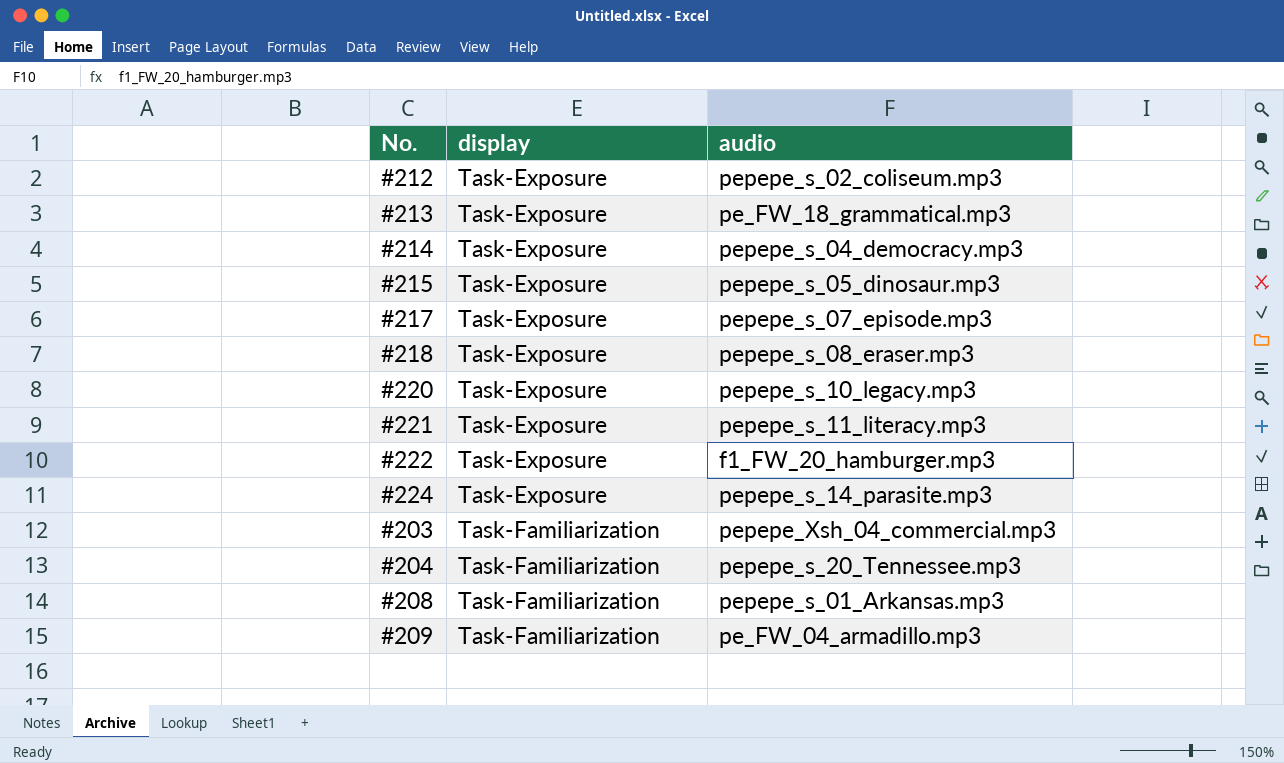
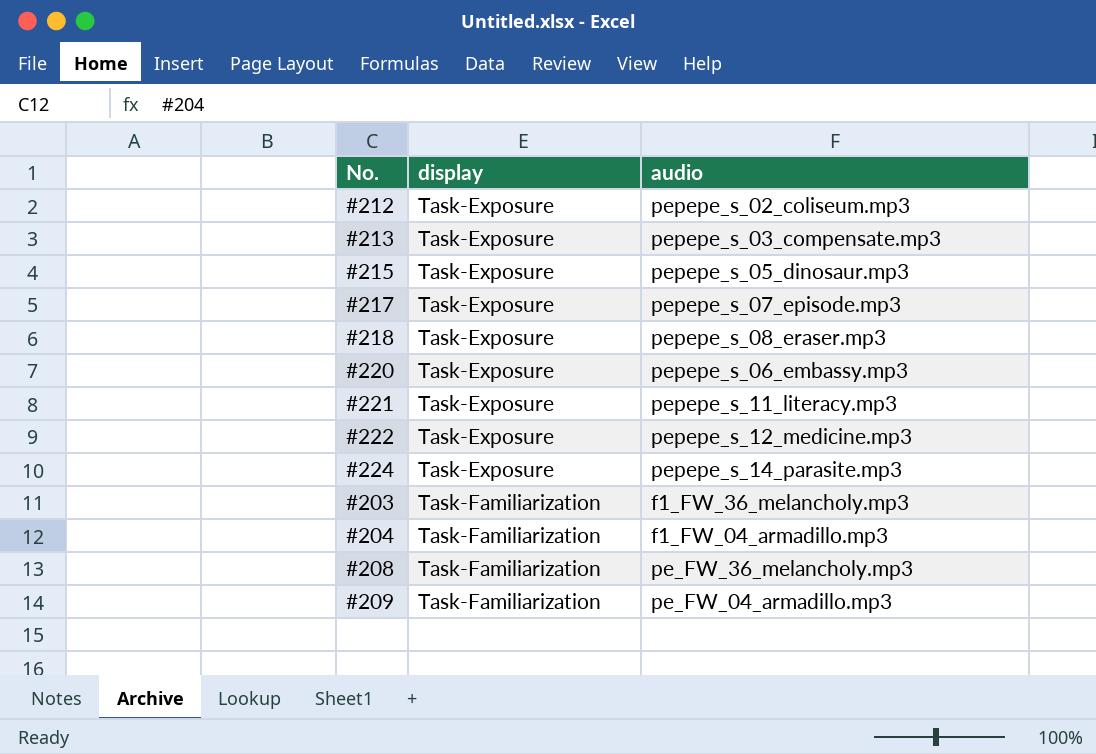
row #214: Task-Exposure | pepepe_s_04_democracy.mp3 -> none
#213 | audio: pe_FW_18_grammatical.mp3 -> pepepe_s_03_compensate.mp3
#220 | audio: pepepe_s_10_legacy.mp3 -> pepepe_s_06_embassy.mp3
#222 | audio: f1_FW_20_hamburger.mp3 -> pepepe_s_12_medicine.mp3
#203 | audio: pepepe_Xsh_04_commercial.mp3 -> f1_FW_36_melancholy.mp3
#204 | audio: pepepe_s_20_Tennessee.mp3 -> f1_FW_04_armadillo.mp3
#208 | audio: pepepe_s_01_Arkansas.mp3 -> pe_FW_36_melancholy.mp3

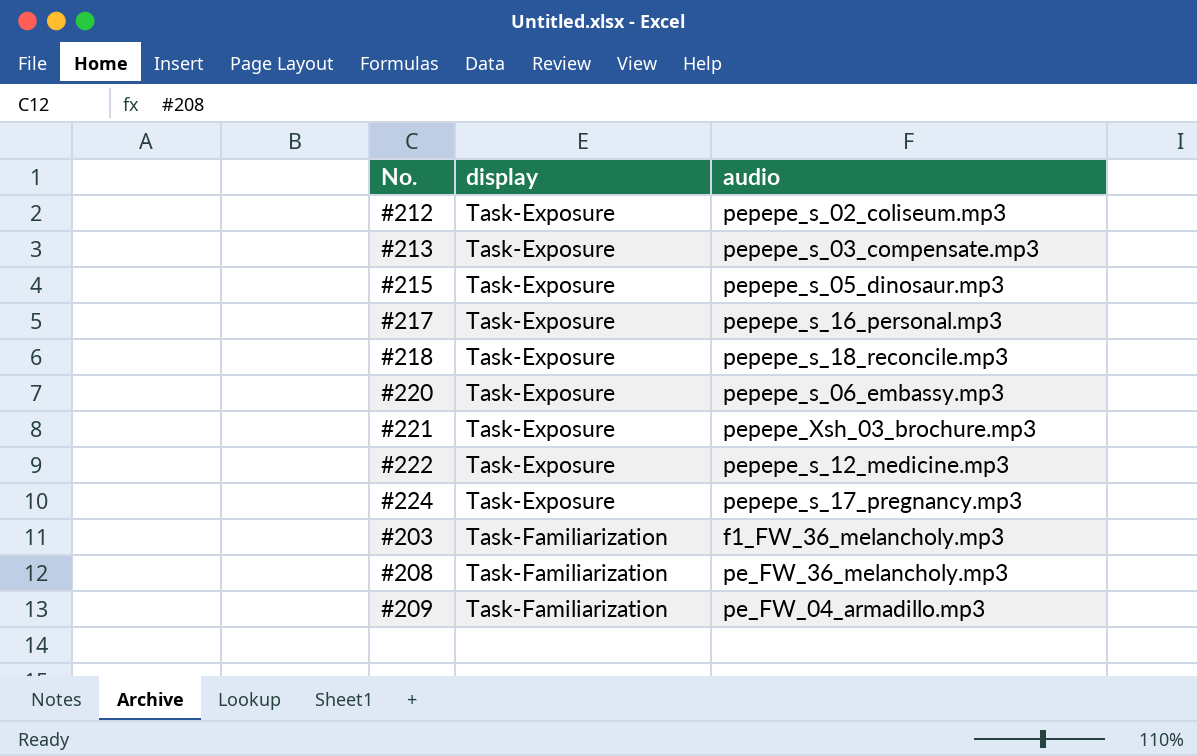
row #204: Task-Familiarization | f1_FW_04_armadillo.mp3 -> none
#217 | audio: pepepe_s_07_episode.mp3 -> pepepe_s_16_personal.mp3
#218 | audio: pepepe_s_08_eraser.mp3 -> pepepe_s_18_reconcile.mp3
#221 | audio: pepepe_s_11_literacy.mp3 -> pepepe_Xsh_03_brochure.mp3
#224 | audio: pepepe_s_14_parasite.mp3 -> pepepe_s_17_pregnancy.mp3

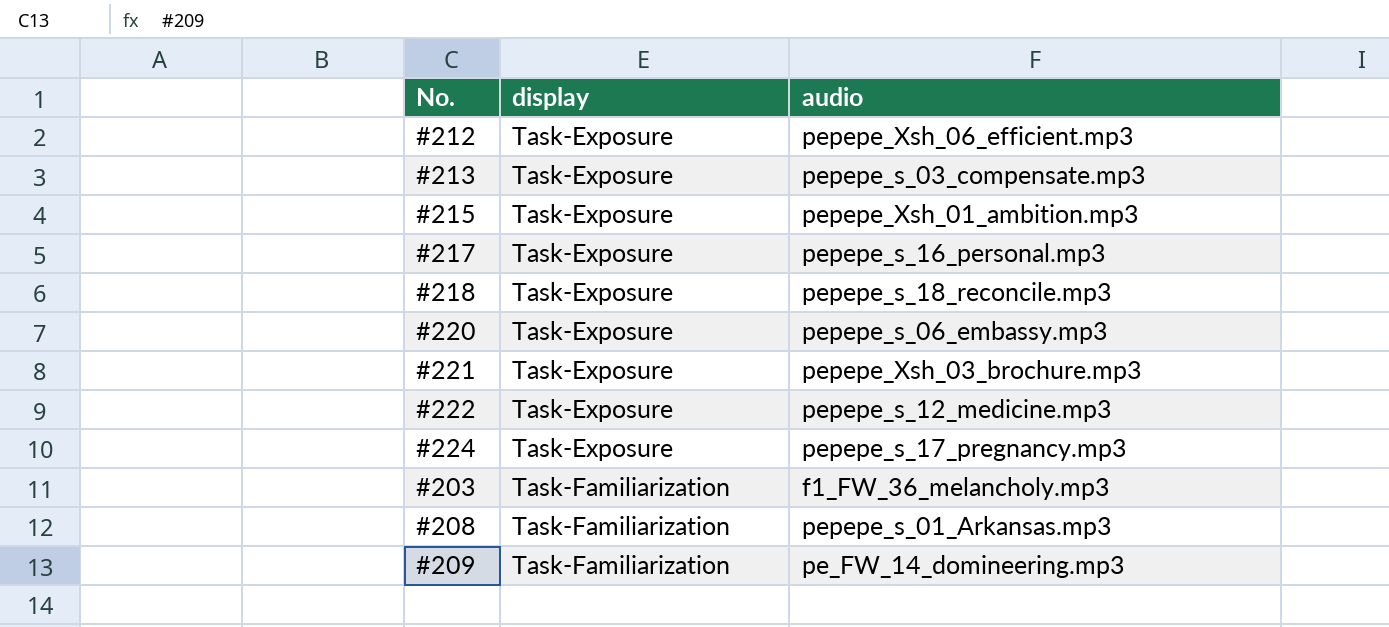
#212 | audio: pepepe_s_02_coliseum.mp3 -> pepepe_Xsh_06_efficient.mp3
#215 | audio: pepepe_s_05_dinosaur.mp3 -> pepepe_Xsh_01_ambition.mp3
#208 | audio: pe_FW_36_melancholy.mp3 -> pepepe_s_01_Arkansas.mp3
#209 | audio: pe_FW_04_armadillo.mp3 -> pe_FW_14_domineering.mp3

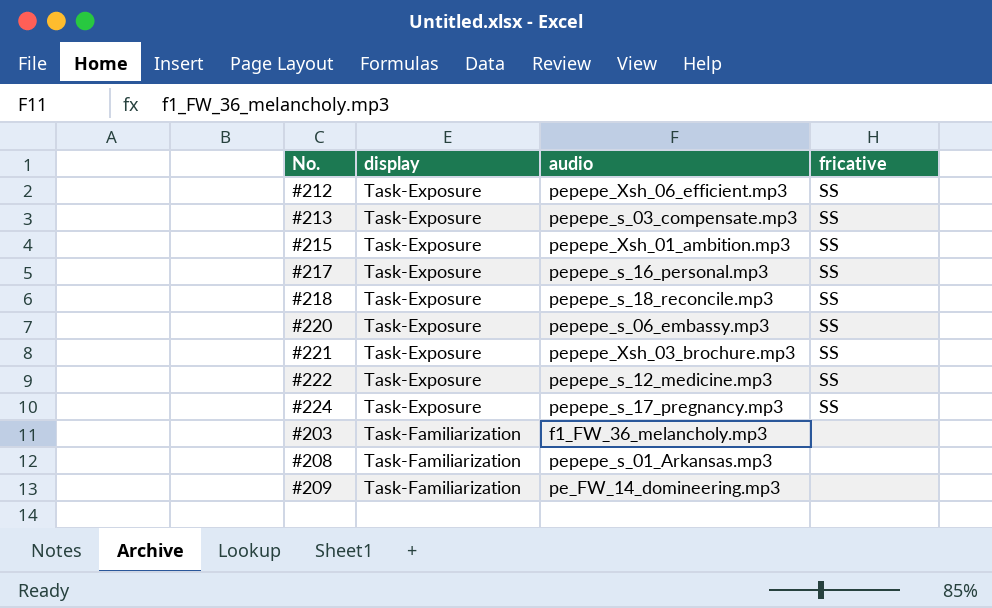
column fricative | position: none -> 4

